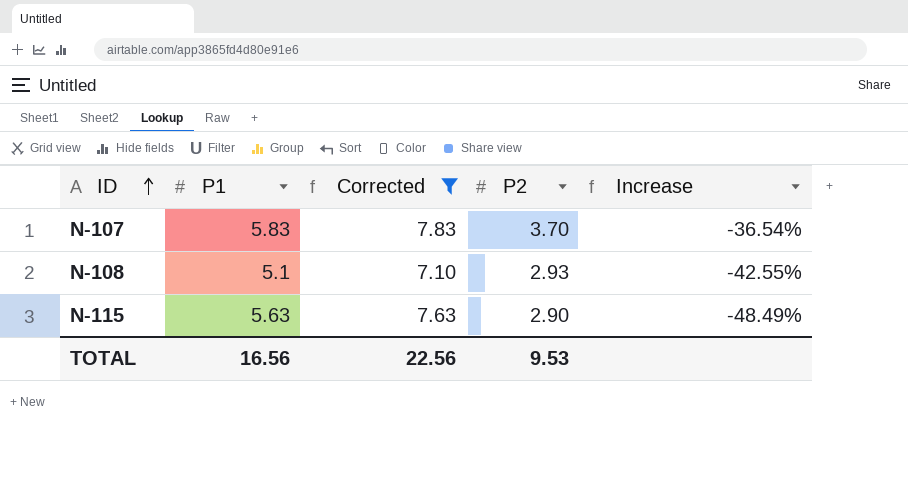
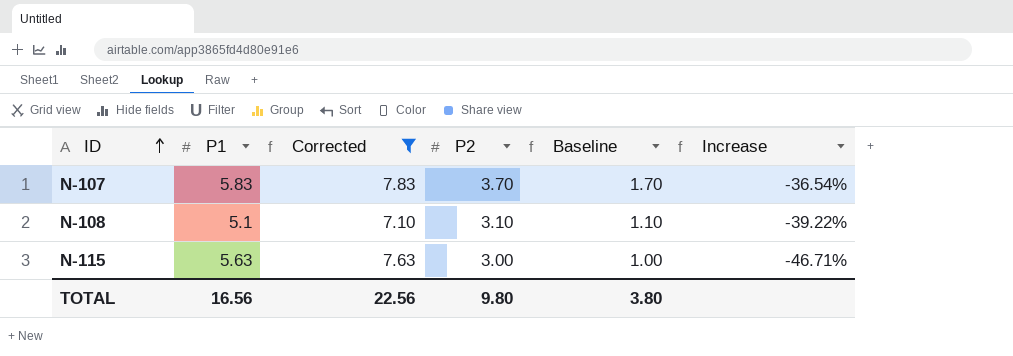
column Baseline | formula: none -> [P2] - 2
N-108 | P2: 2.93 -> 3.10
N-108 | Increase: -42.55% -> -39.22%
N-115 | P2: 2.90 -> 3.00
N-115 | Increase: -48.49% -> -46.71%
TOTAL | P2: 9.53 -> 9.80

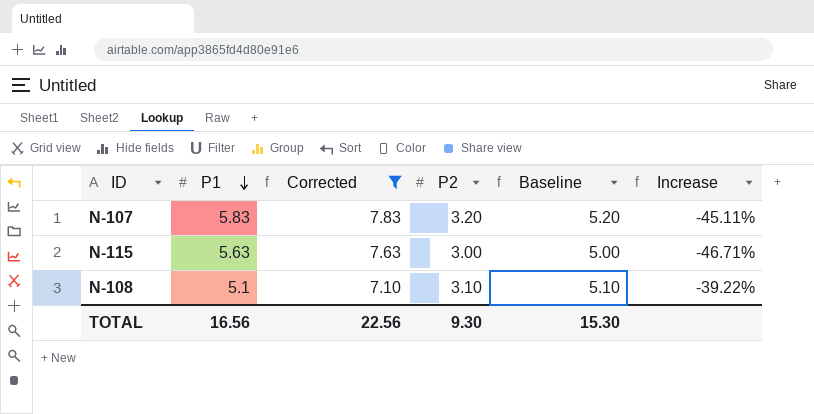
row order: ID ascending -> P1 descending
column Baseline | formula: [P2] - 2 -> [P2] + 2
N-107 | P2: 3.70 -> 3.20
N-107 | Increase: -36.54% -> -45.11%
TOTAL | P2: 9.80 -> 9.30
TOTAL | Baseline: 3.80 -> 15.30

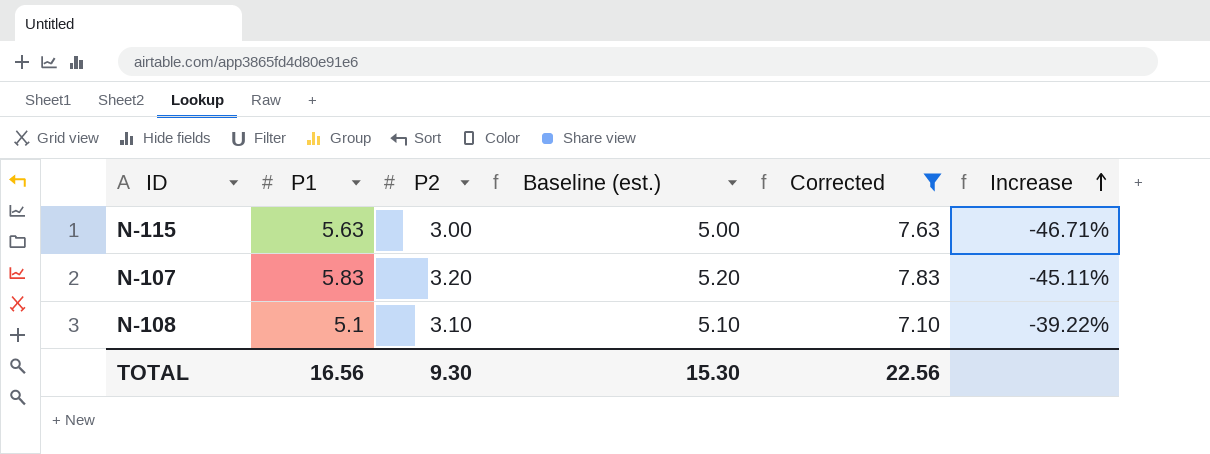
row order: P1 descending -> Increase ascending
column name: Baseline -> Baseline (est.)
column Corrected | position: 3 -> 5

